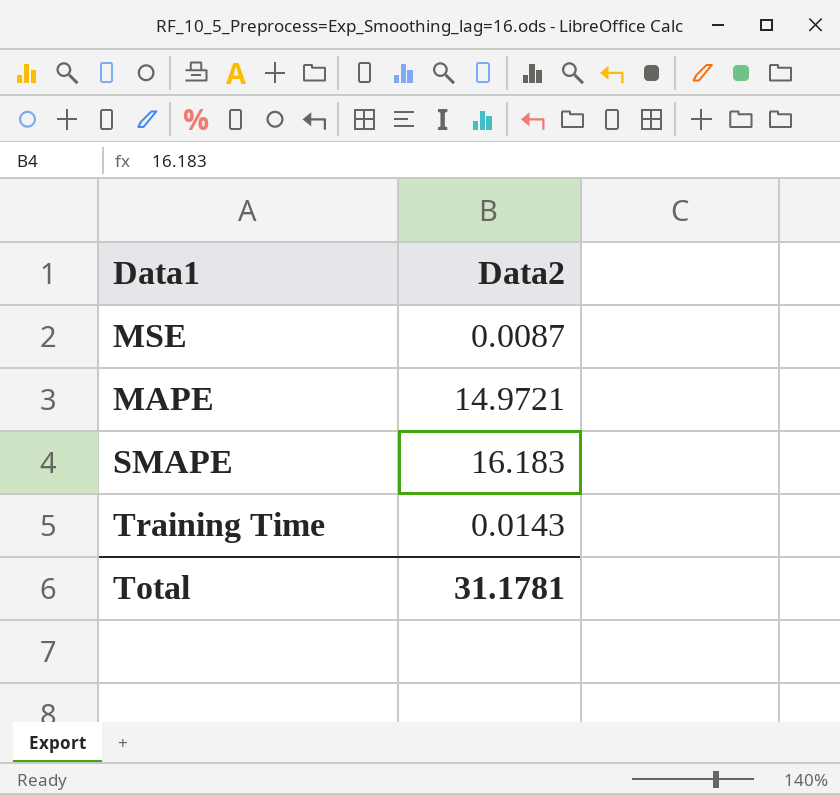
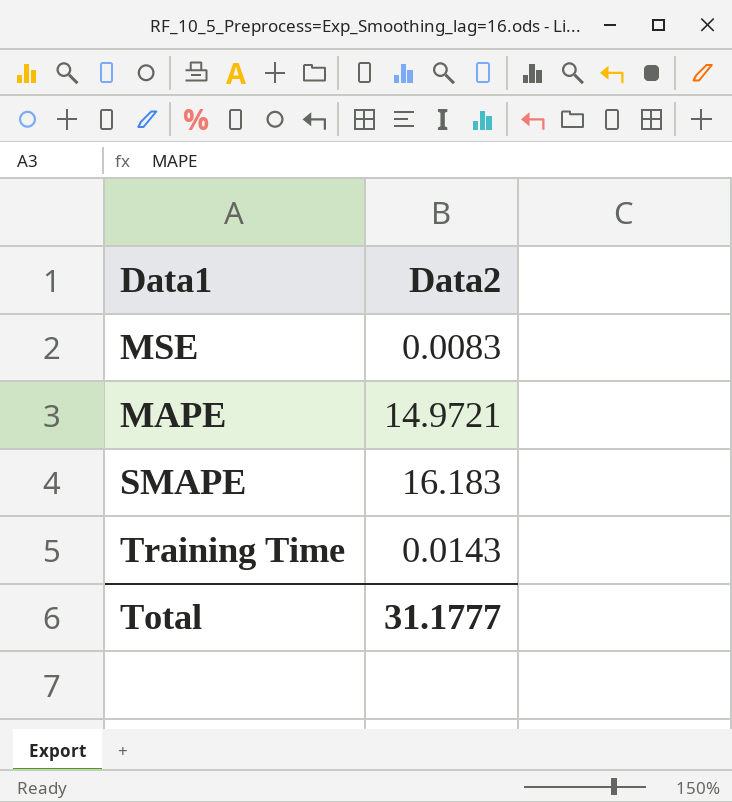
MSE | Data2: 0.0087 -> 0.0083
Total | Data2: 31.1781 -> 31.1777

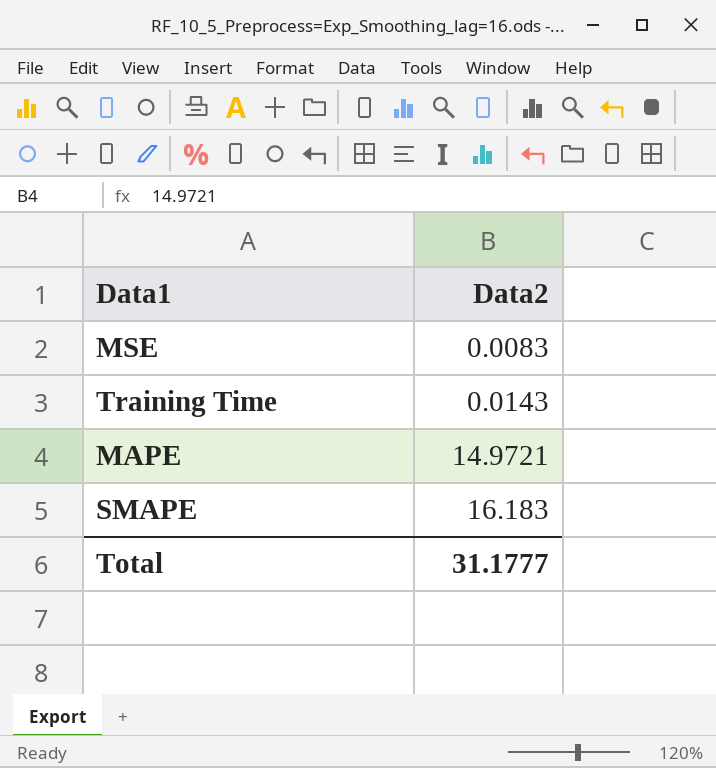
row order: none -> Data2 ascending

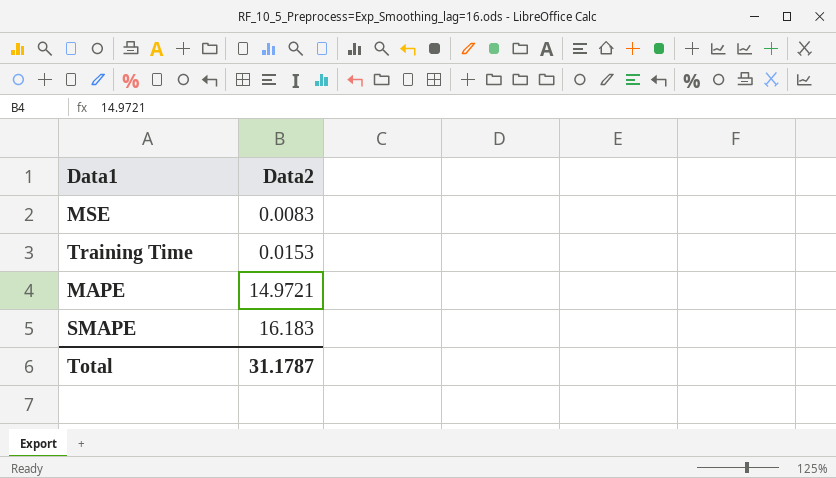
Training Time | Data2: 0.0143 -> 0.0153
Total | Data2: 31.1777 -> 31.1787

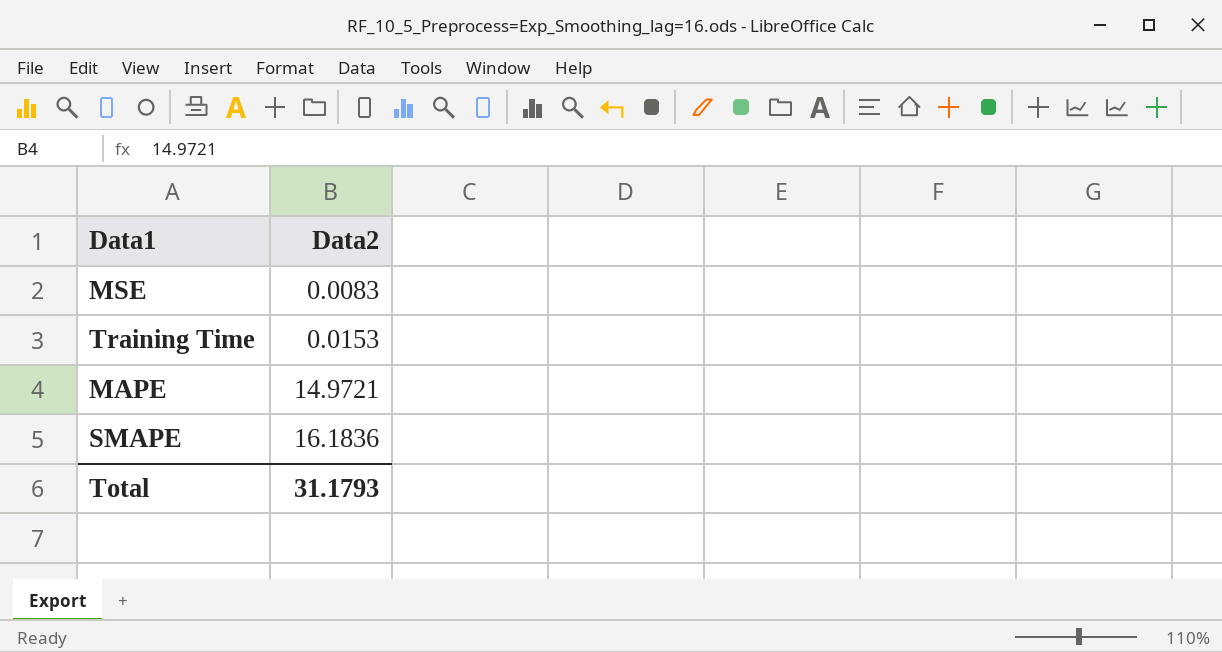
SMAPE | Data2: 16.183 -> 16.1836
Total | Data2: 31.1787 -> 31.1793

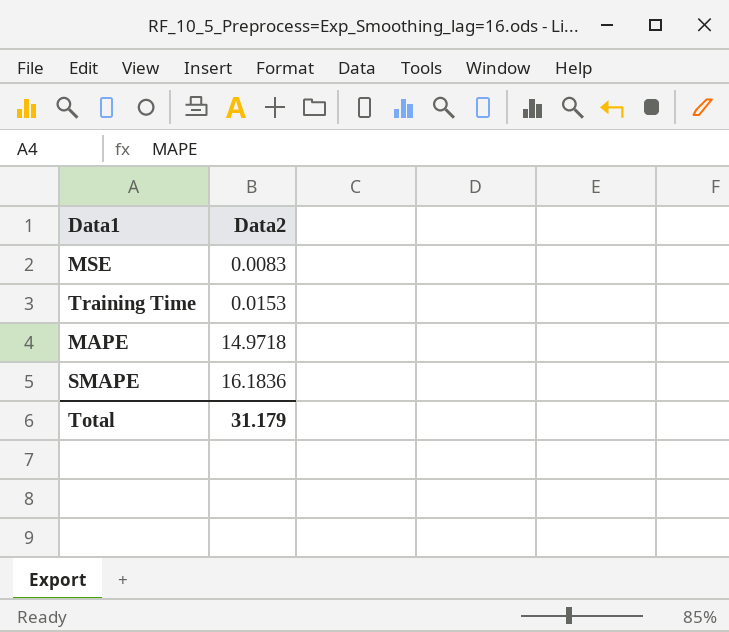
MAPE | Data2: 14.9721 -> 14.9718
Total | Data2: 31.1793 -> 31.179

